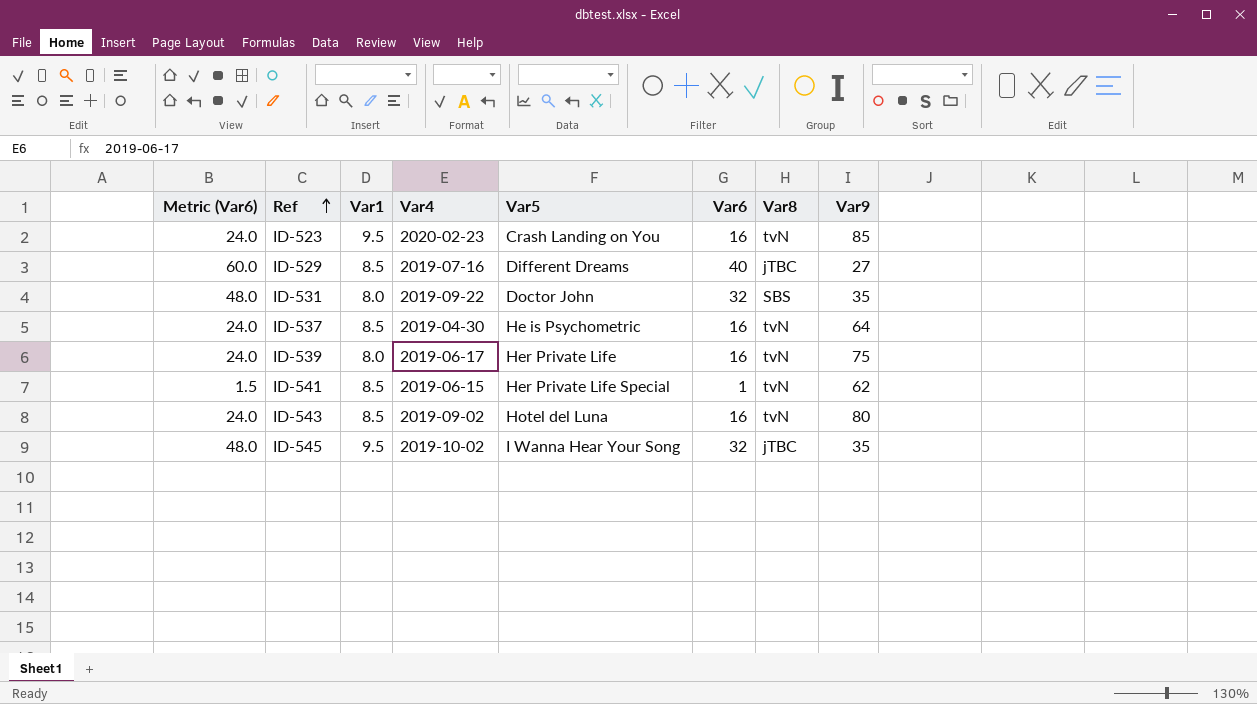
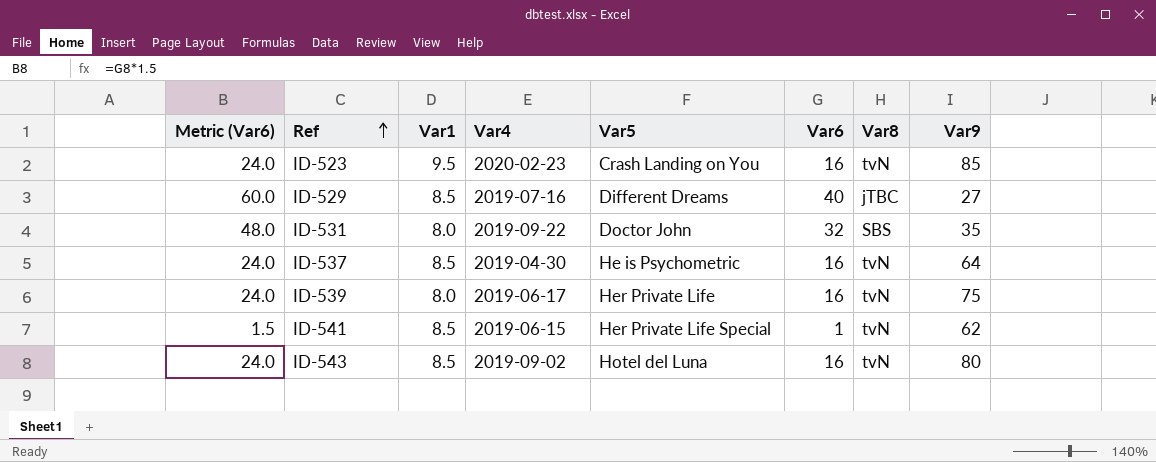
row ID-545: 48.0 | 9.5 | 2019-10-02 | I Wanna Hear Your Song | 32 | jTBC | 35 -> none

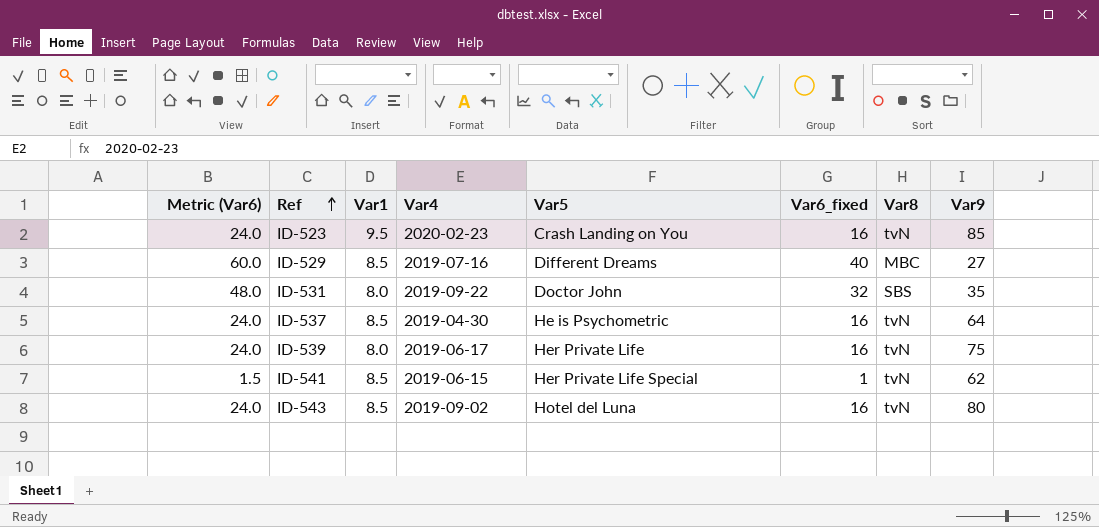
column name: Var6 -> Var6_fixed
ID-529 | Var8: jTBC -> MBC

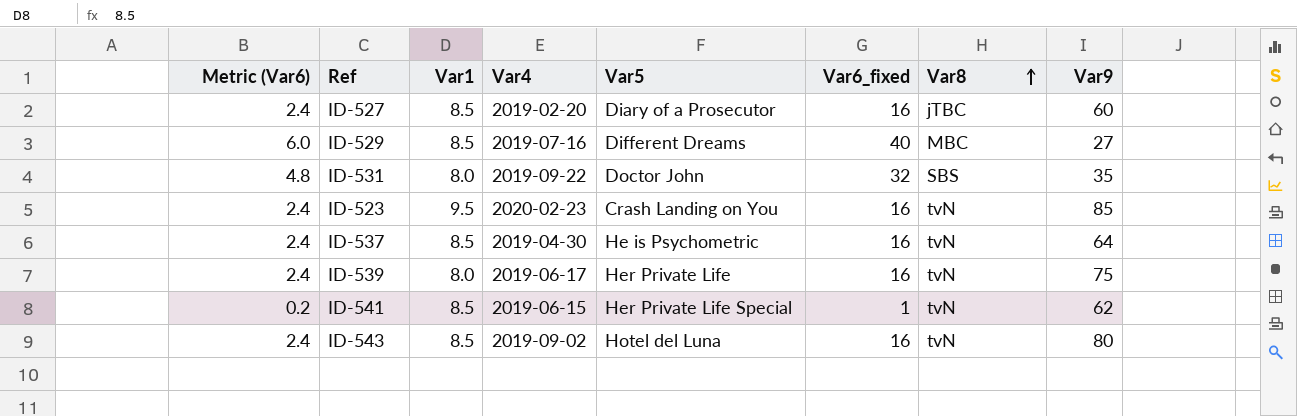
row order: Ref ascending -> Var8 ascending
column Metric (Var6) | formula: [Var6_fixed] * 1.5 -> [Var6_fixed] * 0.15
row ID-527: none -> 2.4 | 8.5 | 2019-02-20 | Diary of a Prosecutor | 16 | jTBC | 60

